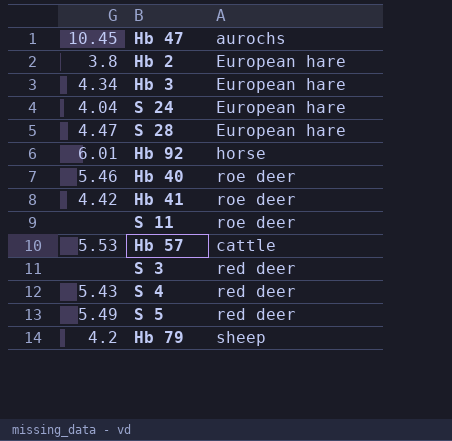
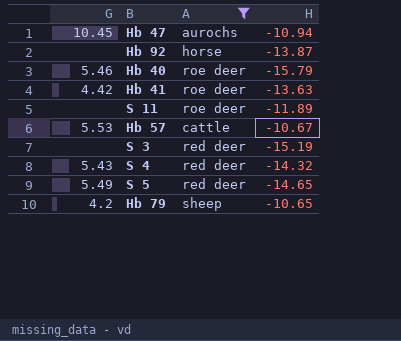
filter: none -> A != European hare
column H | position: none -> 4
Hb 92 | G: 6.01 -> none

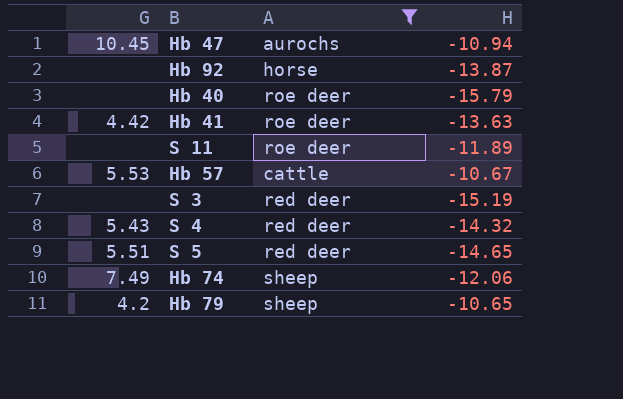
Hb 40 | G: 5.46 -> none
S 5 | G: 5.49 -> 5.51
row Hb 74: none -> 7.49 | sheep | -12.06

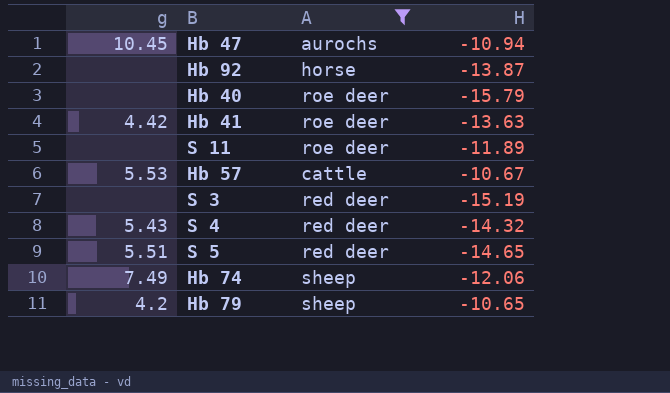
column name: G -> g

